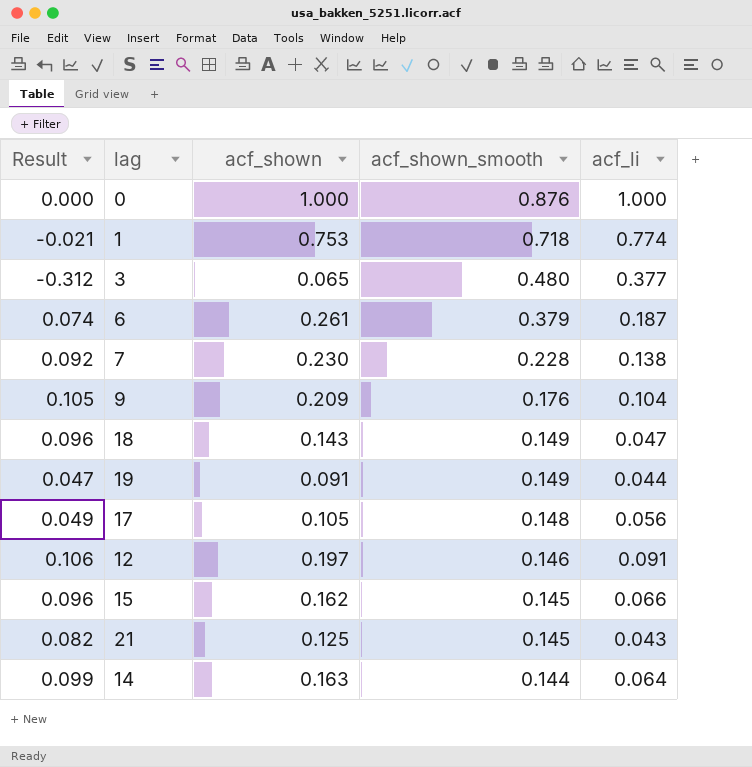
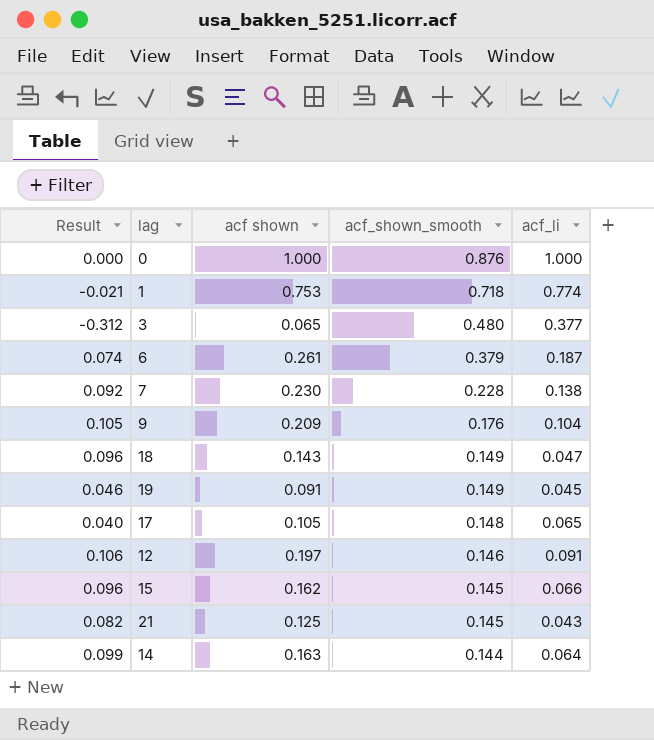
column name: acf_shown -> acf shown
19 | Result: 0.047 -> 0.046
19 | acf_li: 0.044 -> 0.045
17 | Result: 0.049 -> 0.040
17 | acf_li: 0.056 -> 0.065

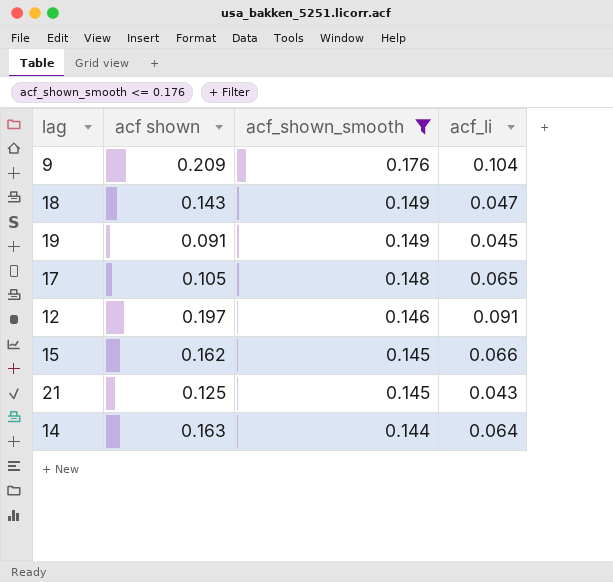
filter: none -> acf_shown_smooth <= 0.176
column Result | formula: [acf shown] - [acf_li] -> none

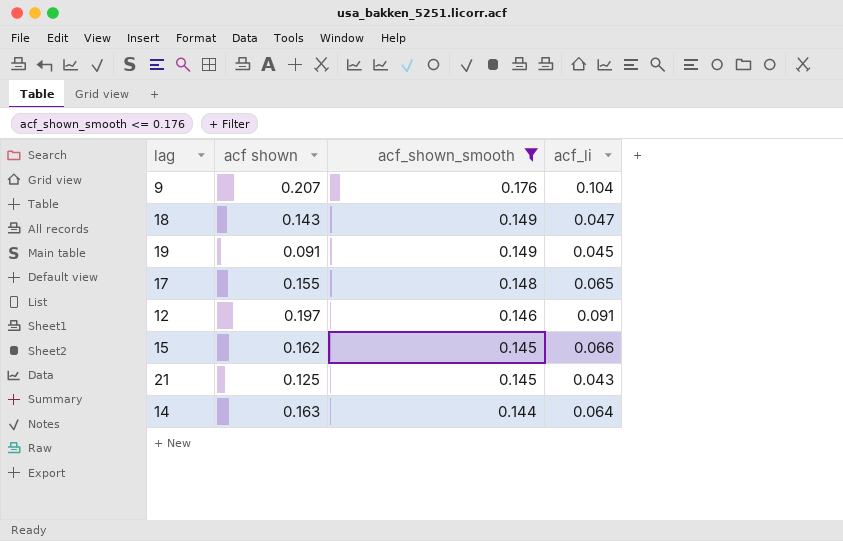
9 | acf shown: 0.209 -> 0.207
17 | acf shown: 0.105 -> 0.155

